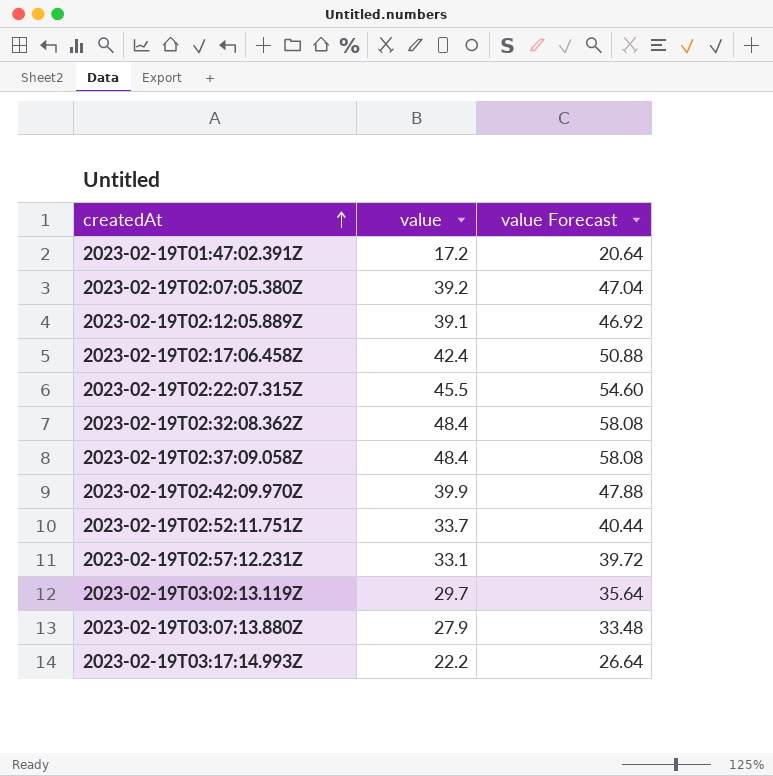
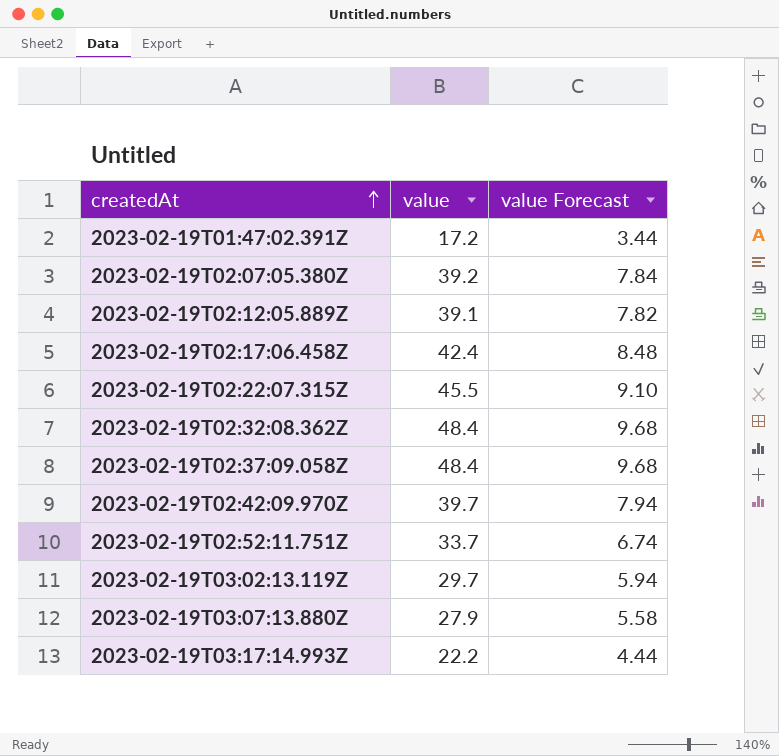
column value Forecast | formula: [value] * 1.2 -> [value] * 0.2
row 2023-02-19T02:57:12.231Z: 33.1 | 39.72 -> none
2023-02-19T02:42:09.970Z | value: 39.9 -> 39.7

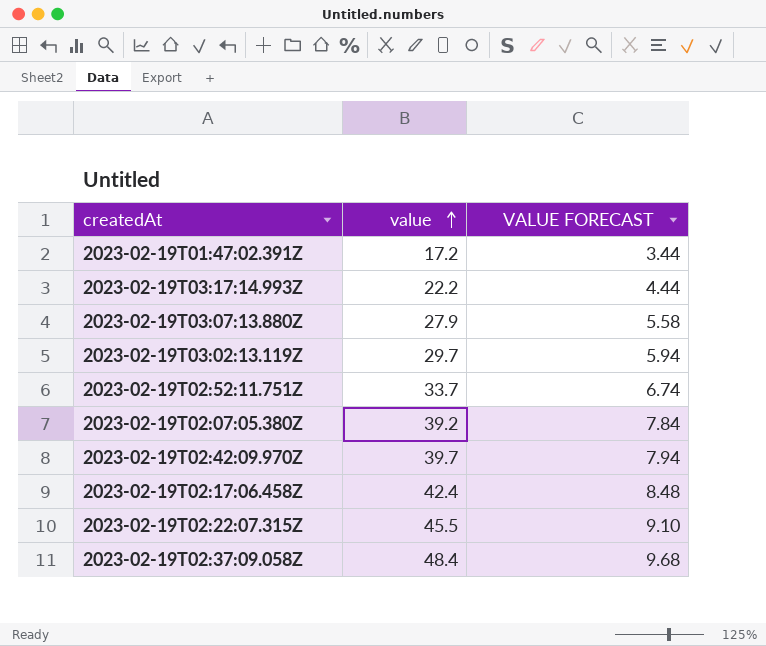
row order: createdAt ascending -> value ascending
column name: value Forecast -> VALUE FORECAST
row 2023-02-19T02:12:05.889Z: 39.1 | 7.82 -> none
row 2023-02-19T02:32:08.362Z: 48.4 | 9.68 -> none

